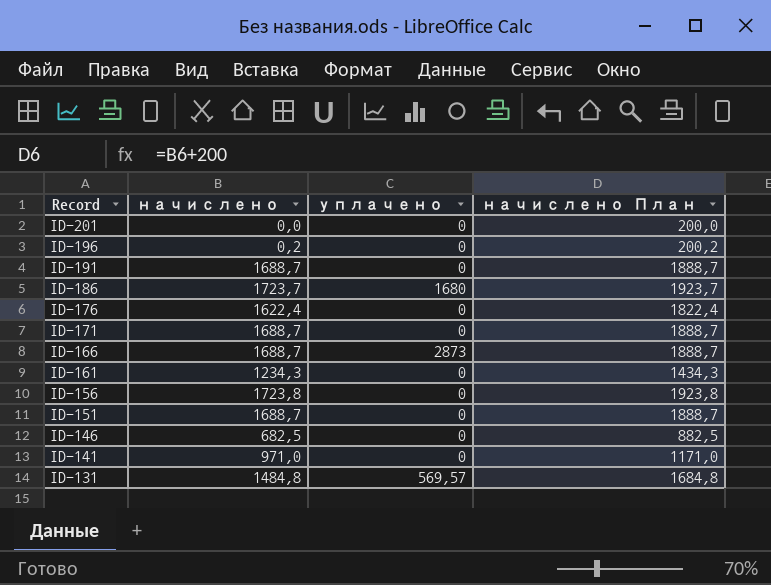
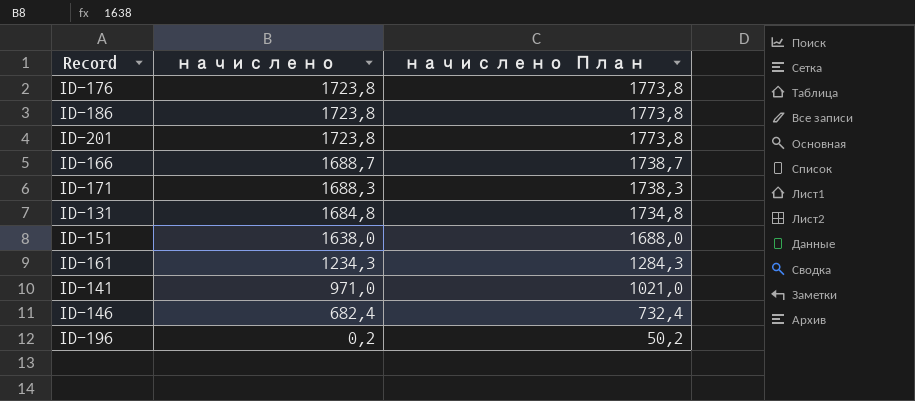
row order: Record descending -> начислено descending
column уплачено | position: 3 -> none
column начислено План | formula: [начислено] + 200 -> [начислено] + 50
row ID-191: 1688,7 | 0 | 1888,7 -> none
row ID-156: 1723,8 | 0 | 1923,8 -> none
ID-176 | начислено: 1622,4 -> 1723,8
ID-186 | начислено: 1723,7 -> 1723,8
ID-201 | начислено: 0,0 -> 1723,8
ID-171 | начислено: 1688,7 -> 1688,3
ID-131 | начислено: 1484,8 -> 1684,8
ID-151 | начислено: 1688,7 -> 1638,0
ID-146 | начислено: 682,5 -> 682,4

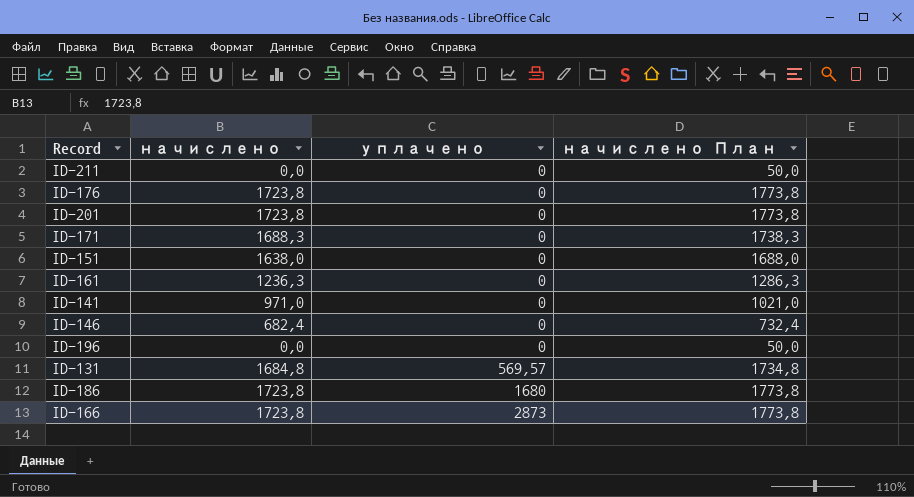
row order: начислено descending -> уплачено ascending
column уплачено | position: none -> 3
row ID-211: none -> 0,0 | 0 | 50,0
ID-161 | начислено: 1234,3 -> 1236,3
ID-161 | начислено План: 1284,3 -> 1286,3
ID-196 | начислено: 0,2 -> 0,0
ID-196 | начислено План: 50,2 -> 50,0
ID-166 | начислено: 1688,7 -> 1723,8
ID-166 | начислено План: 1738,7 -> 1773,8

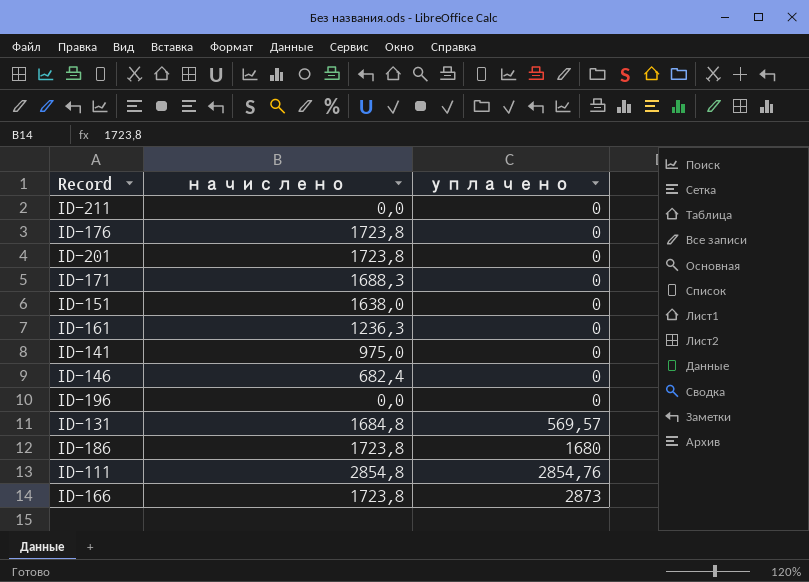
column начислено План | formula: [начислено] + 50 -> none
ID-141 | начислено: 971,0 -> 975,0
row ID-111: none -> 2854,8 | 2854,76

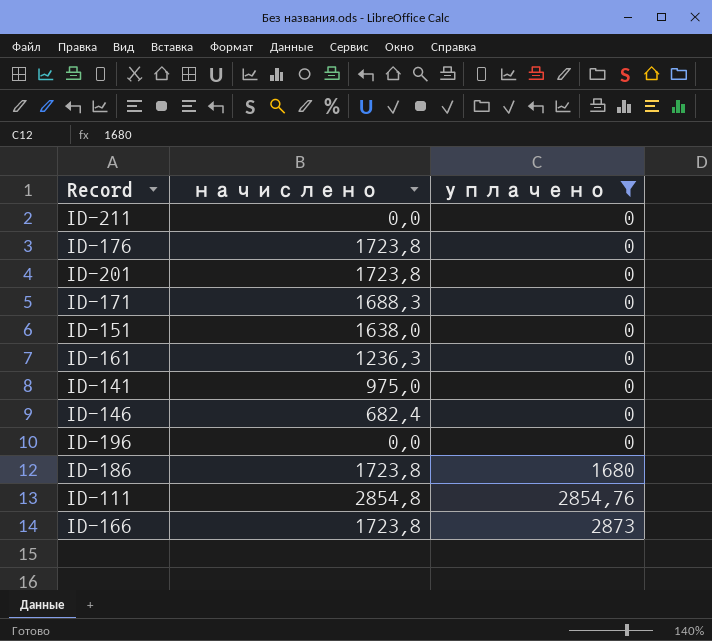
filter: none -> уплачено != 569,57

